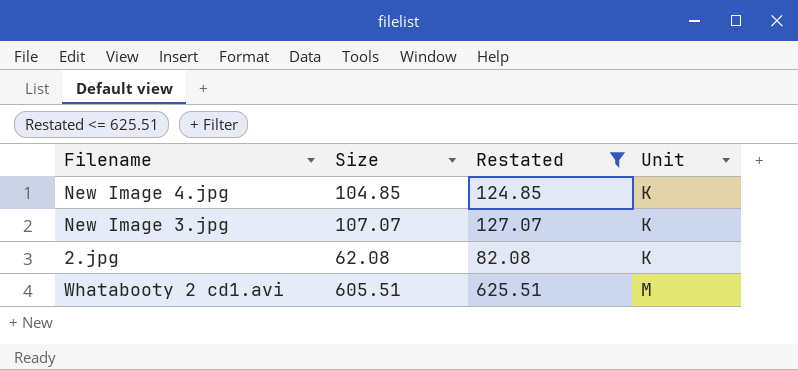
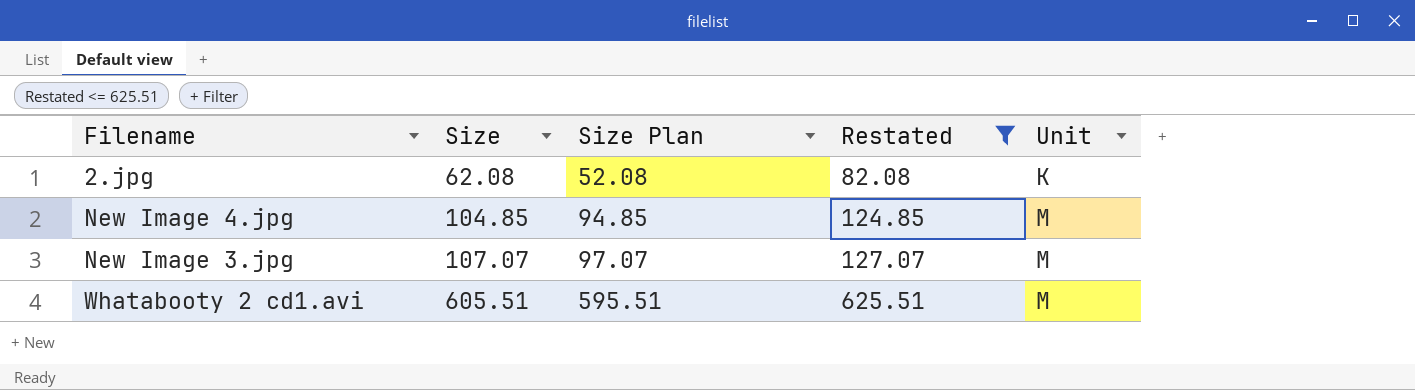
row order: Unit ascending -> Size ascending
column Size Plan | formula: none -> [Size] - 10
New Image 4.jpg | Unit: K -> M
New Image 3.jpg | Unit: K -> M

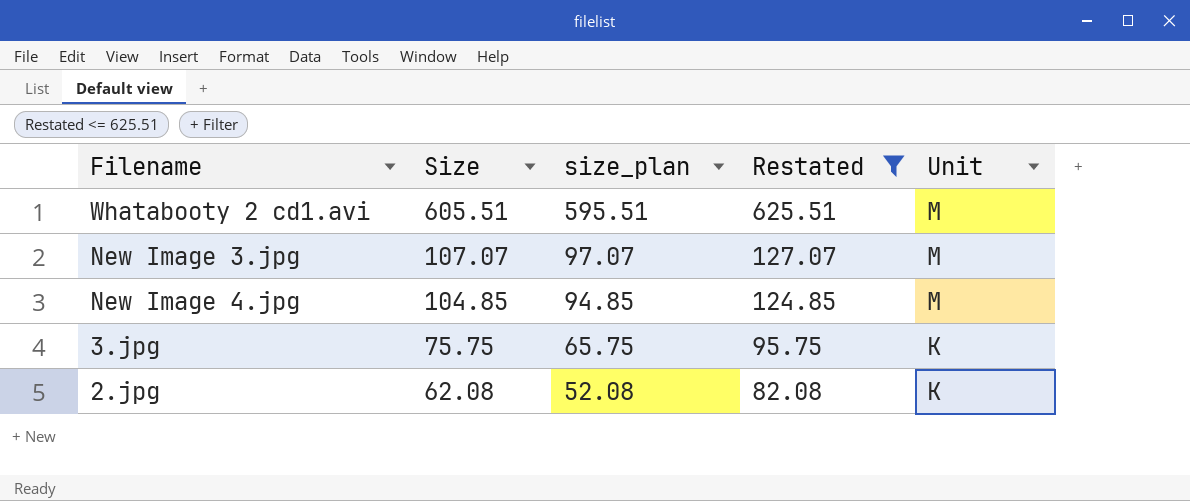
row order: Size ascending -> Size descending
column name: Size Plan -> size_plan
row 3.jpg: none -> 75.75 | 65.75 | 95.75 | K

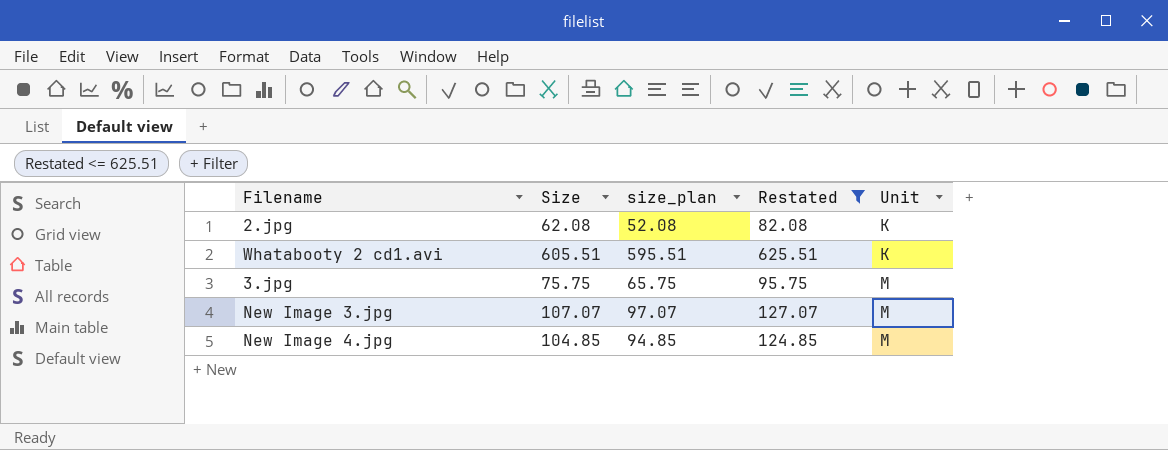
row order: Size descending -> Unit ascending
Whatabooty 2 cd1.avi | Unit: M -> K
3.jpg | Unit: K -> M

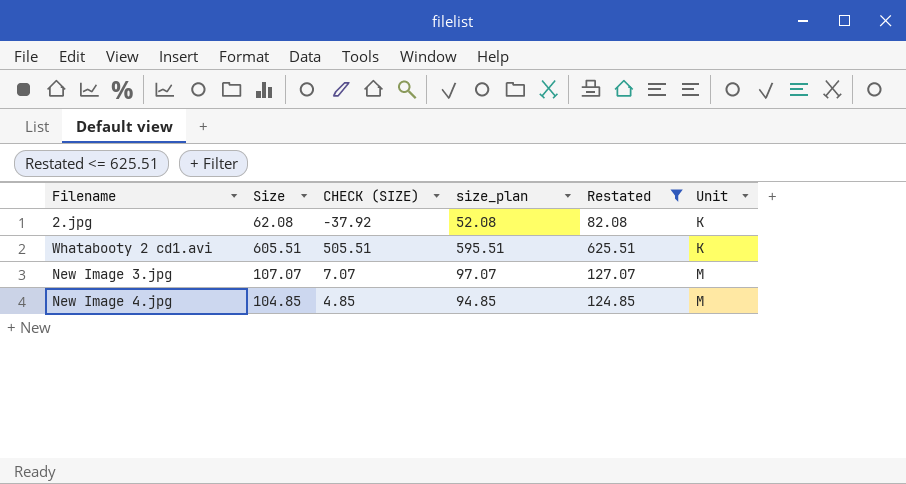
column CHECK (SIZE) | formula: none -> [Size] - 100
row 3.jpg: 75.75 | 65.75 | 95.75 | M -> none

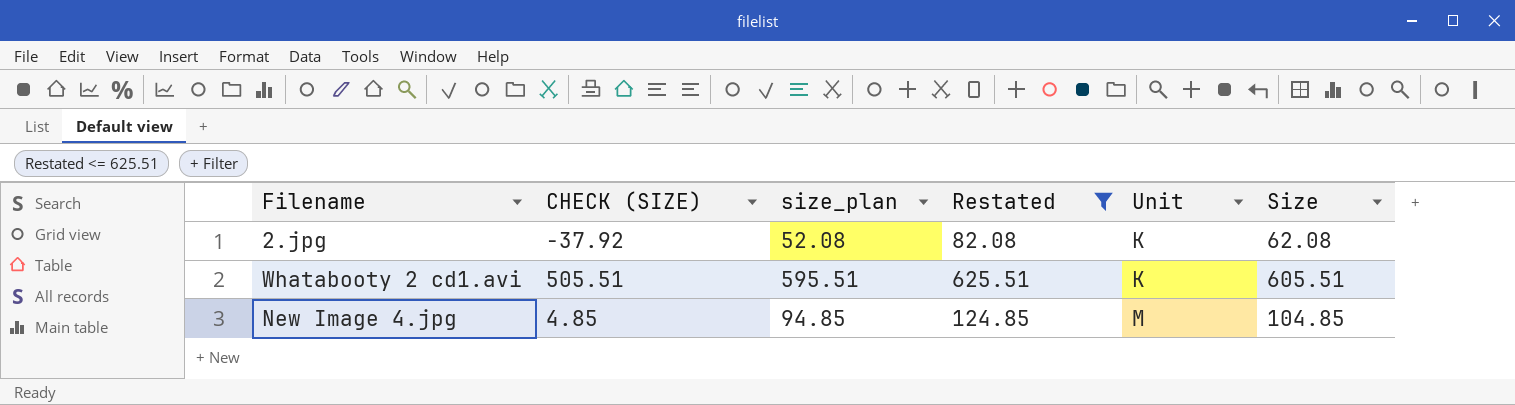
column Size | position: 2 -> 6
row New Image 3.jpg: 107.07 | 7.07 | 97.07 | 127.07 | M -> none

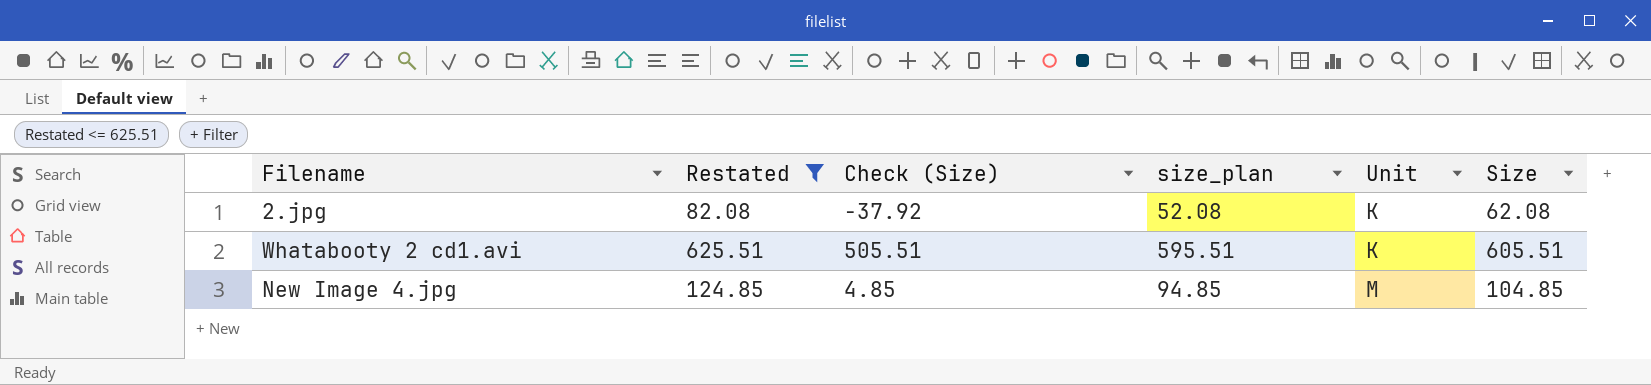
column Restated | position: 4 -> 2
column name: CHECK (SIZE) -> Check (Size)

